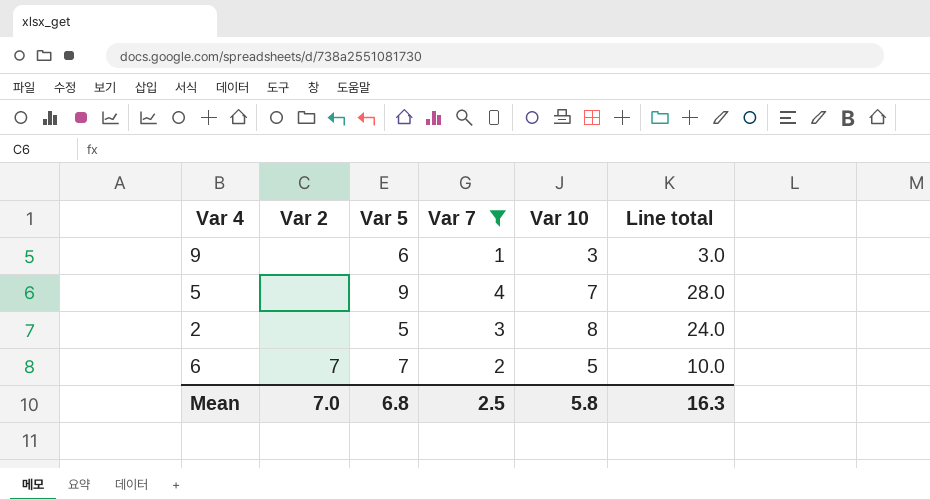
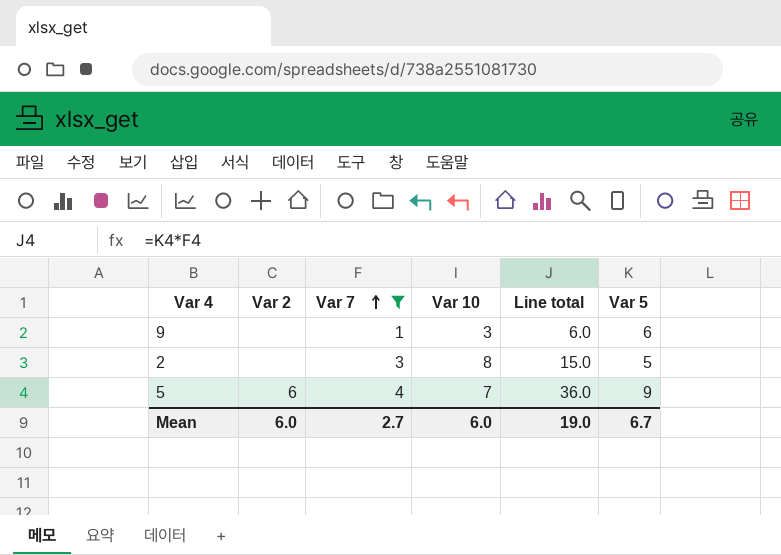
row order: none -> Var 7 ascending
column Line total | formula: [Var 7] * [Var 10] -> [Var 7] * [Var 5]
column Var 5 | position: 3 -> 6
row 6: 7 | 7 | 2 | 5 | 10.0 -> none
5 | Var 2: none -> 6
Mean | Var 2: 7.0 -> 6.0
Mean | Var 7: 2.5 -> 2.7
Mean | Var 10: 5.8 -> 6.0
Mean | Line total: 16.3 -> 19.0
Mean | Var 5: 6.8 -> 6.7

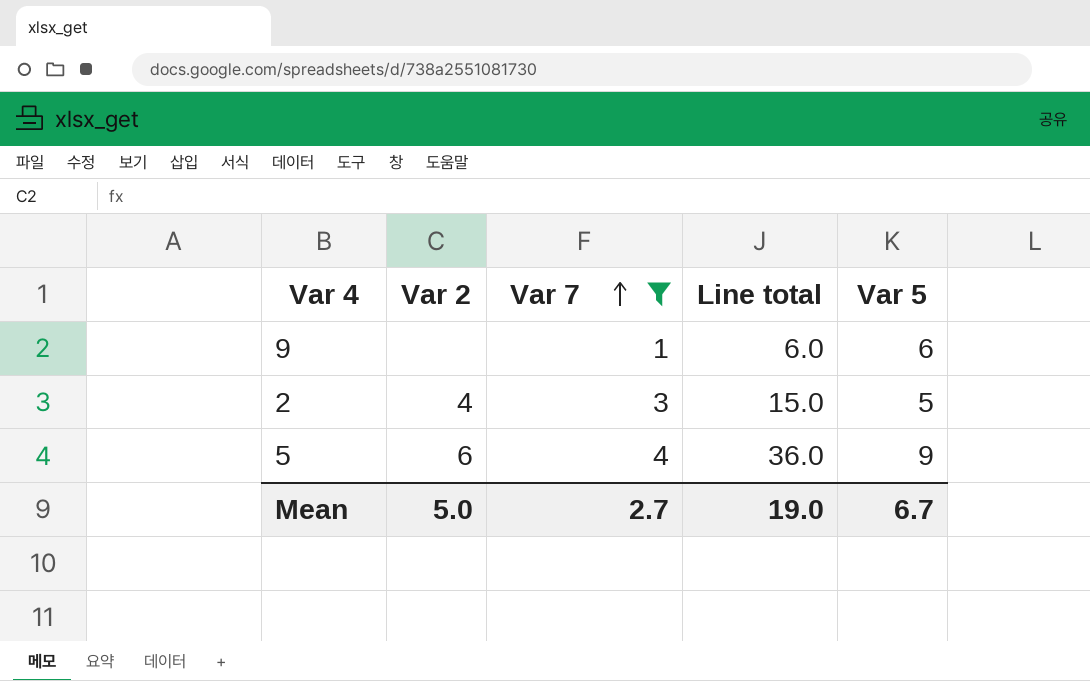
column Var 10 | position: 4 -> none
2 | Var 2: none -> 4
Mean | Var 2: 6.0 -> 5.0

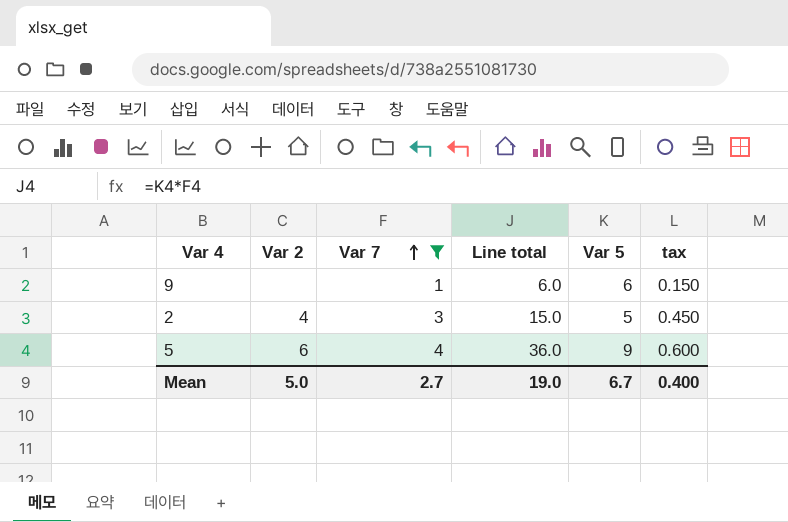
column tax | formula: none -> [Var 7] * 0.15

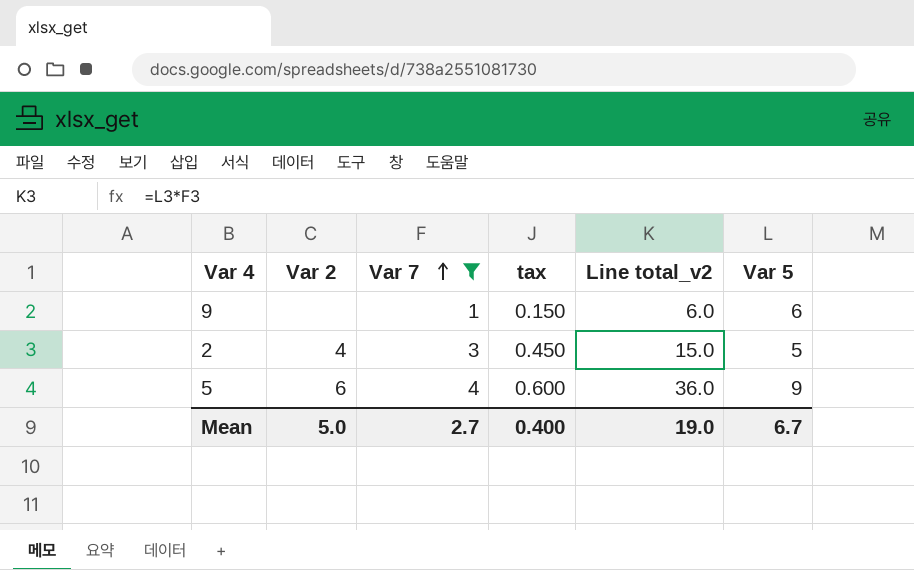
column tax | position: 6 -> 4
column name: Line total -> Line total_v2

